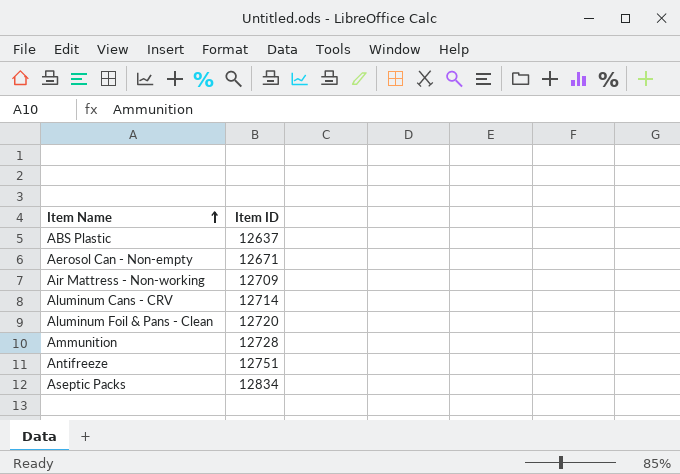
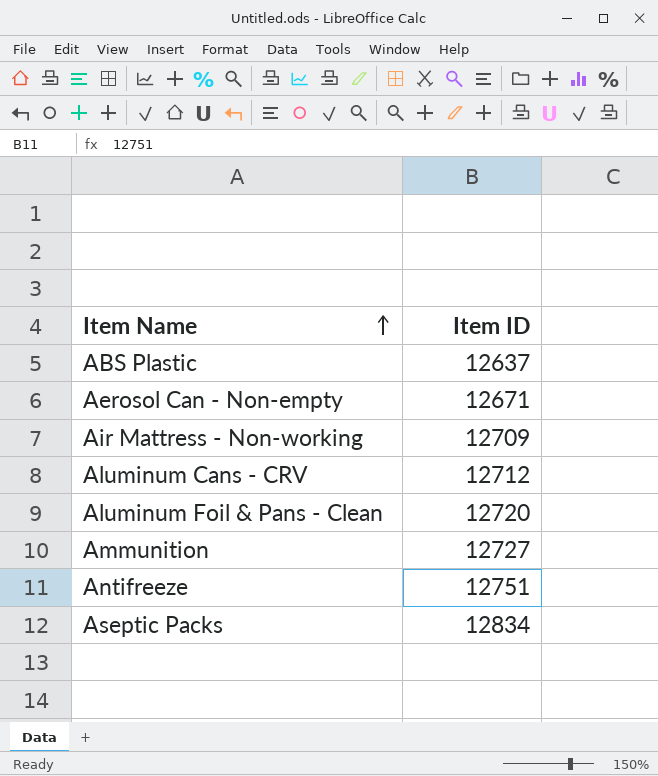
Aluminum Cans - CRV | Item ID: 12714 -> 12712
Ammunition | Item ID: 12728 -> 12727

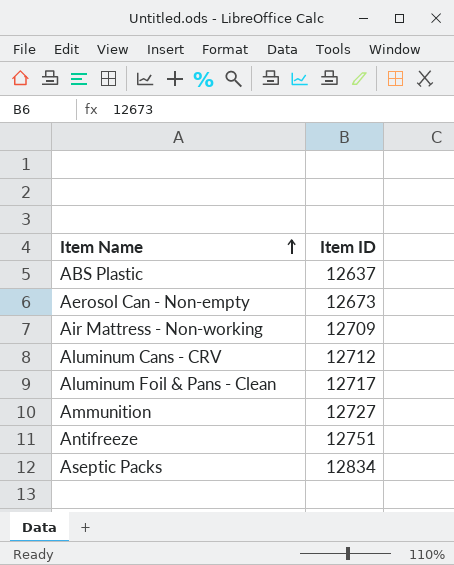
Aerosol Can - Non-empty | Item ID: 12671 -> 12673
Aluminum Foil & Pans - Clean | Item ID: 12720 -> 12717

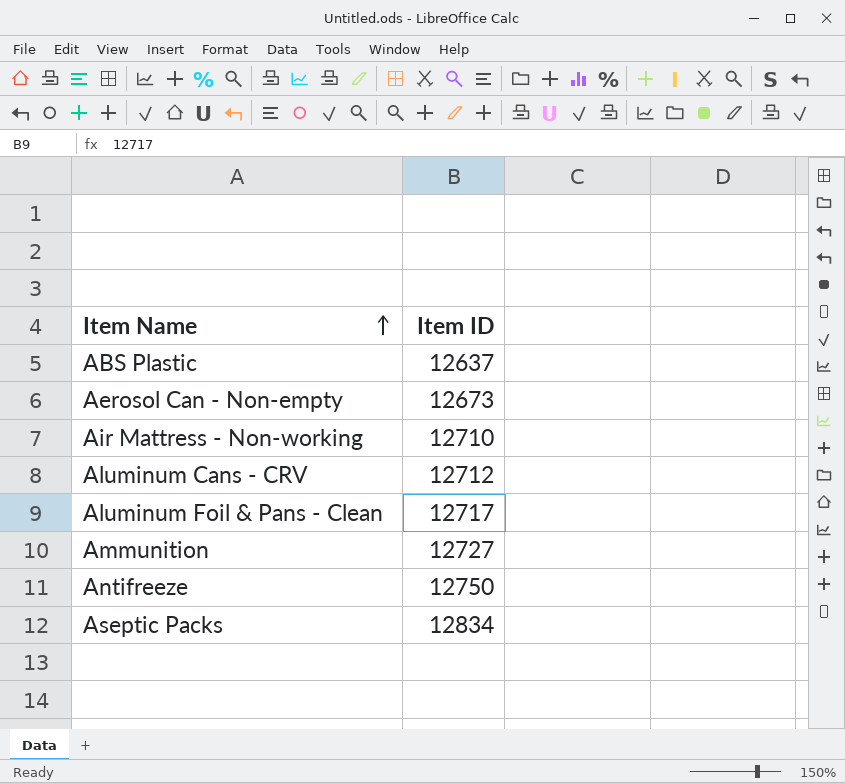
Air Mattress - Non-working | Item ID: 12709 -> 12710
Antifreeze | Item ID: 12751 -> 12750

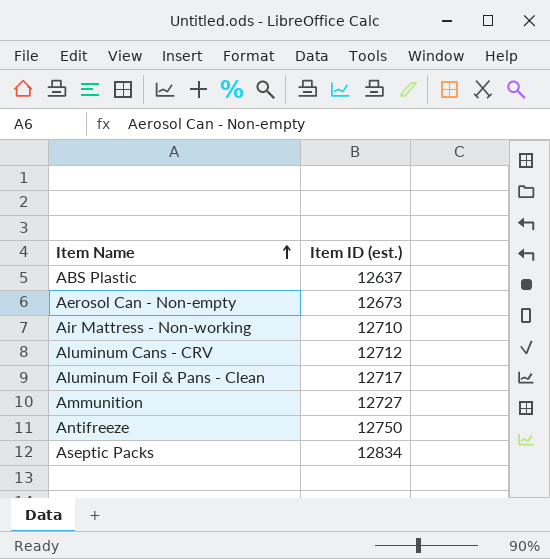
column name: Item ID -> Item ID (est.)

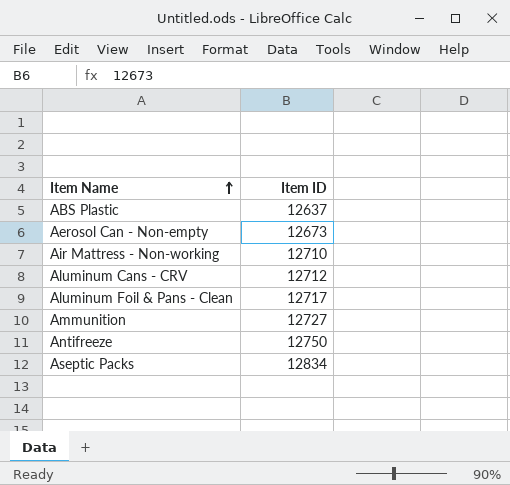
column name: Item ID (est.) -> Item ID

